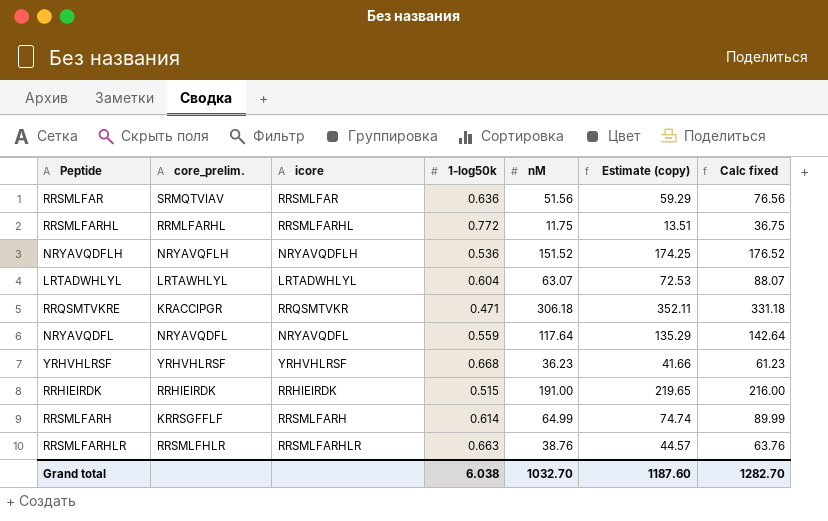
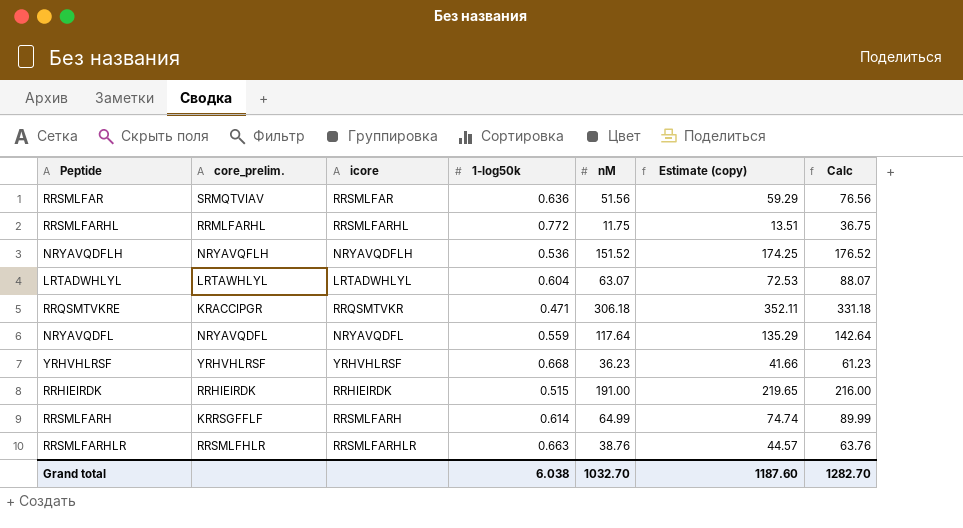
column name: Calc fixed -> Calc

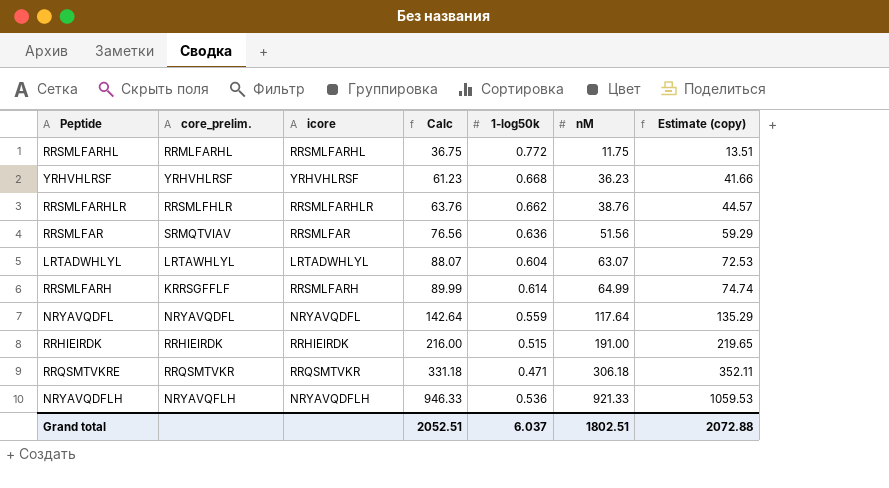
row order: none -> Calc ascending
column Calc | position: 7 -> 4
RRSMLFARHLR | 1-log50k: 0.663 -> 0.662
RRQSMTVKRE | core_prelim.: KRACCIPGR -> RRQSMTVKR
NRYAVQDFLH | Calc: 176.52 -> 946.33
NRYAVQDFLH | nM: 151.52 -> 921.33
NRYAVQDFLH | Estimate (copy): 174.25 -> 1059.53
Grand total | Calc: 1282.70 -> 2052.51
Grand total | 1-log50k: 6.038 -> 6.037
Grand total | nM: 1032.70 -> 1802.51
Grand total | Estimate (copy): 1187.60 -> 2072.88

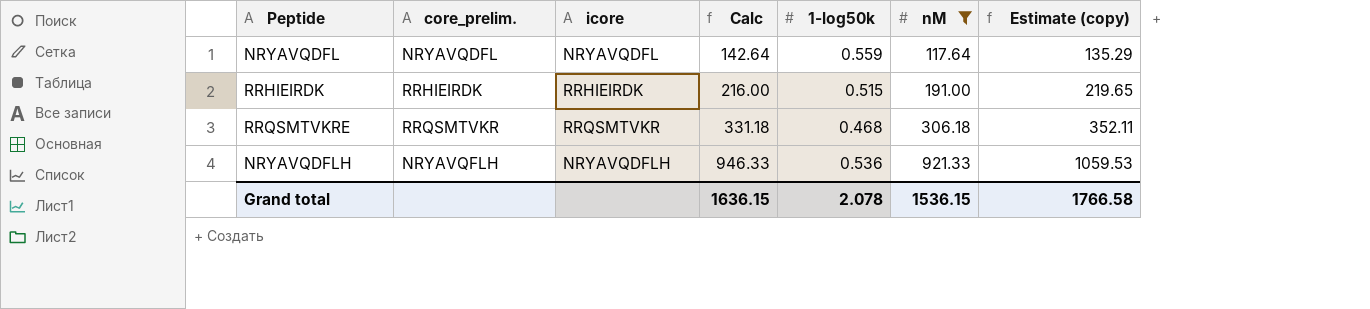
filter: none -> nM >= 117.64
RRQSMTVKRE | 1-log50k: 0.471 -> 0.468
Grand total | Calc: 2052.51 -> 1636.15
Grand total | 1-log50k: 6.037 -> 2.078
Grand total | nM: 1802.51 -> 1536.15
Grand total | Estimate (copy): 2072.88 -> 1766.58

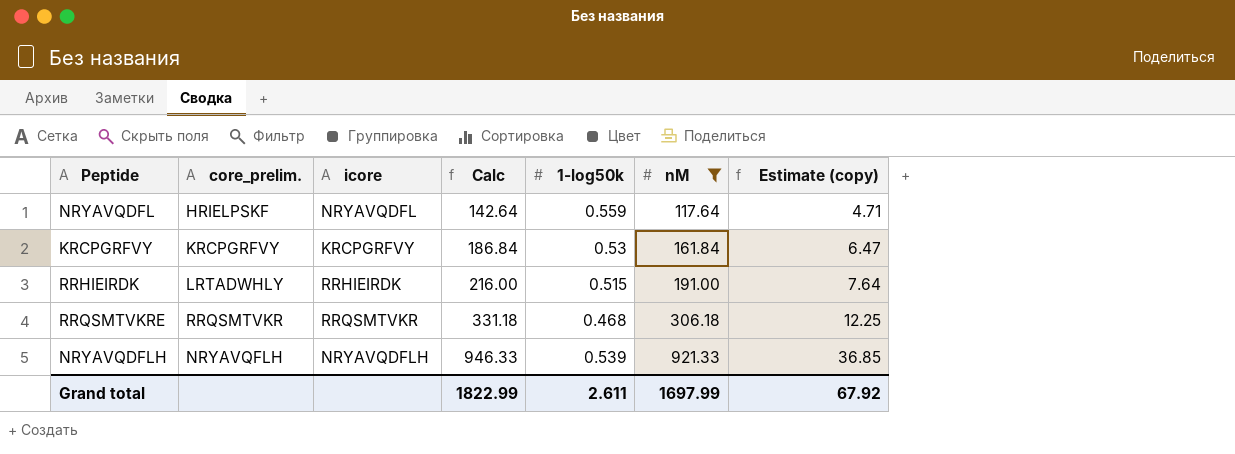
column Estimate (copy) | formula: [nM] * 1.15 -> [nM] * 0.04
NRYAVQDFL | core_prelim.: NRYAVQDFL -> HRIELPSKF
row KRCPGRFVY: none -> KRCPGRFVY | KRCPGRFVY | 186.84 | 0.53 | 161.84 | 6.47
RRHIEIRDK | core_prelim.: RRHIEIRDK -> LRTADWHLY
NRYAVQDFLH | 1-log50k: 0.536 -> 0.539
Grand total | Calc: 1636.15 -> 1822.99
Grand total | 1-log50k: 2.078 -> 2.611
Grand total | nM: 1536.15 -> 1697.99
Grand total | Estimate (copy): 1766.58 -> 67.92

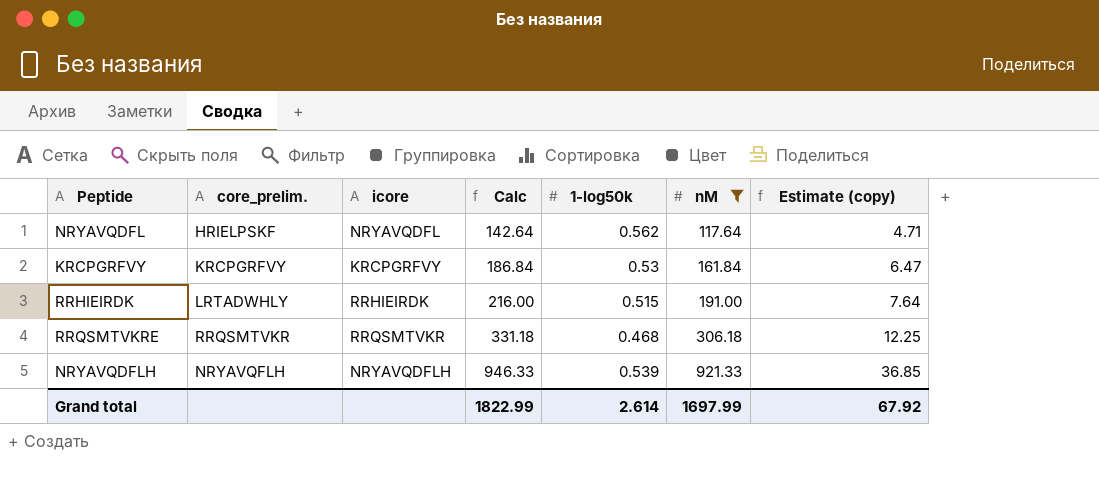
NRYAVQDFL | 1-log50k: 0.559 -> 0.562
Grand total | 1-log50k: 2.611 -> 2.614

